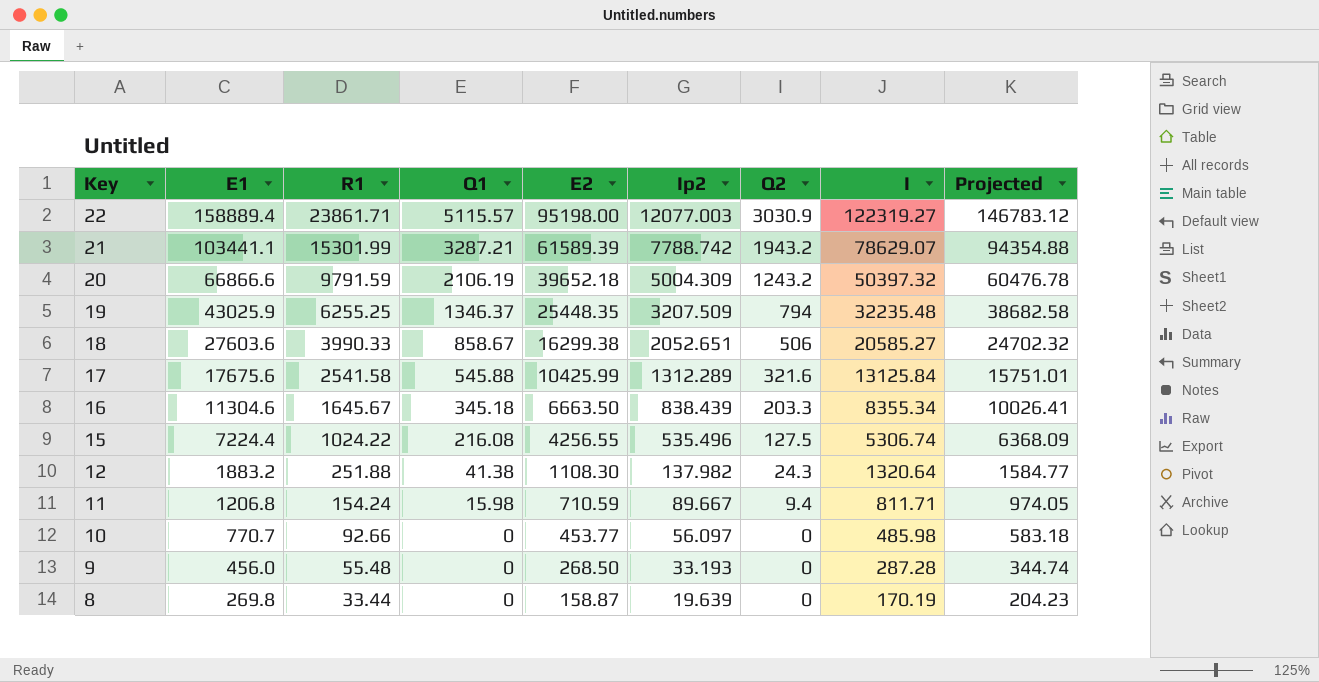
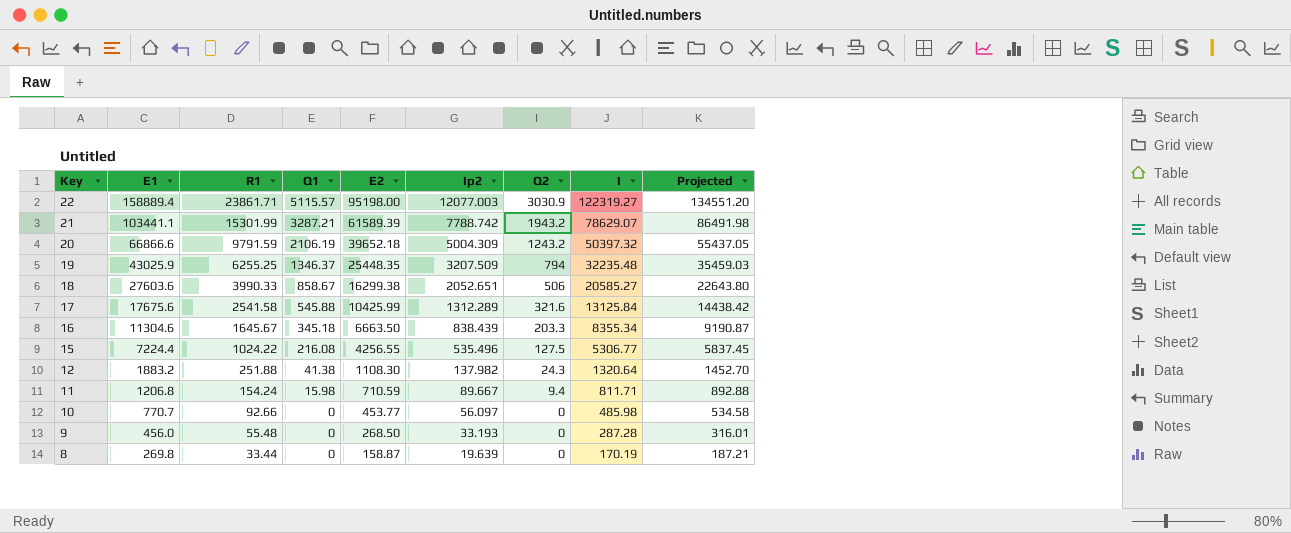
column Projected | formula: [I] * 1.2 -> [I] * 1.1
15 | I: 5306.74 -> 5306.77

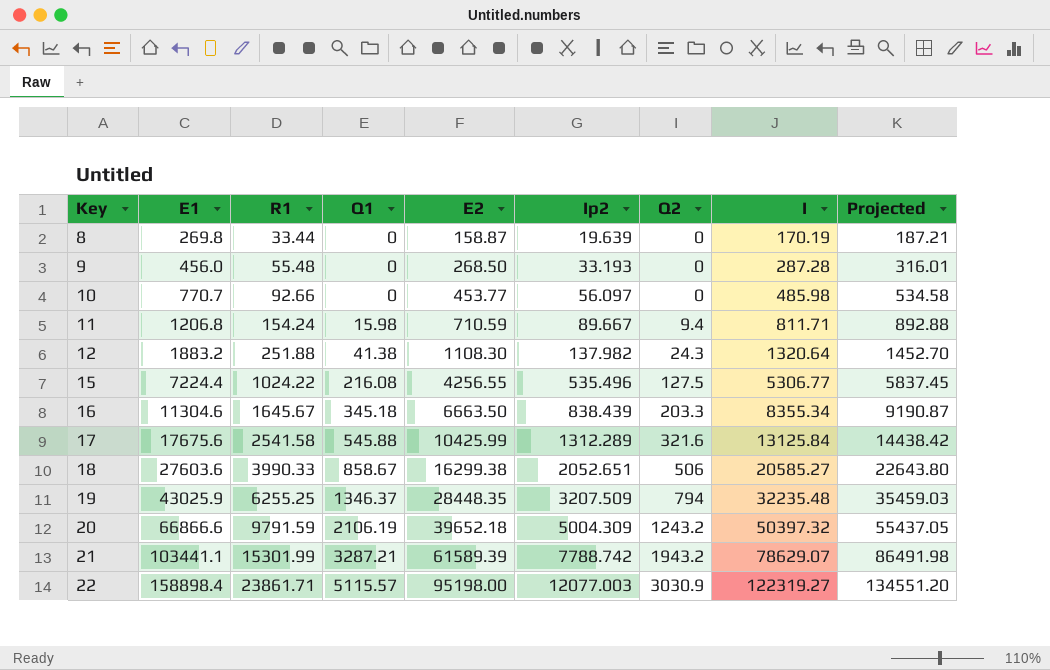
row order: Key descending -> Key ascending
19 | E2: 25448.35 -> 28448.35
22 | E1: 158889.4 -> 158898.4

